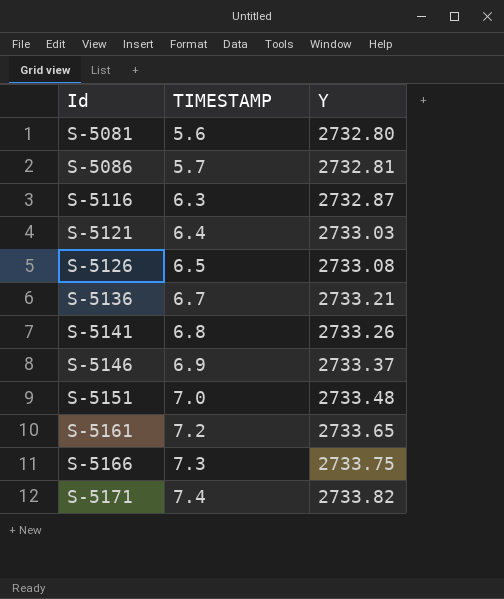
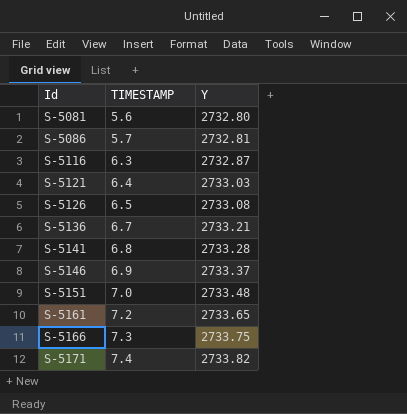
S-5141 | Y: 2733.26 -> 2733.28

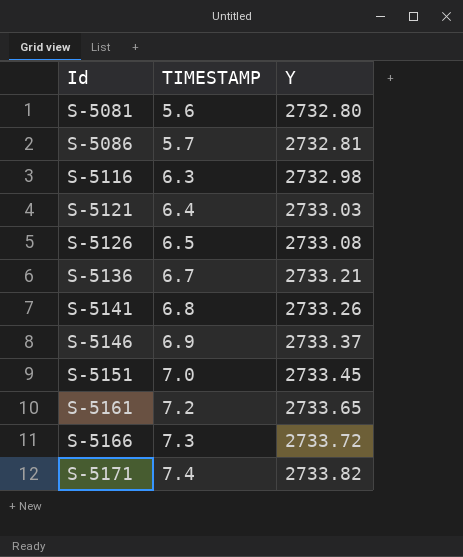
S-5116 | Y: 2732.87 -> 2732.98
S-5141 | Y: 2733.28 -> 2733.26
S-5151 | Y: 2733.48 -> 2733.45
S-5166 | Y: 2733.75 -> 2733.72

